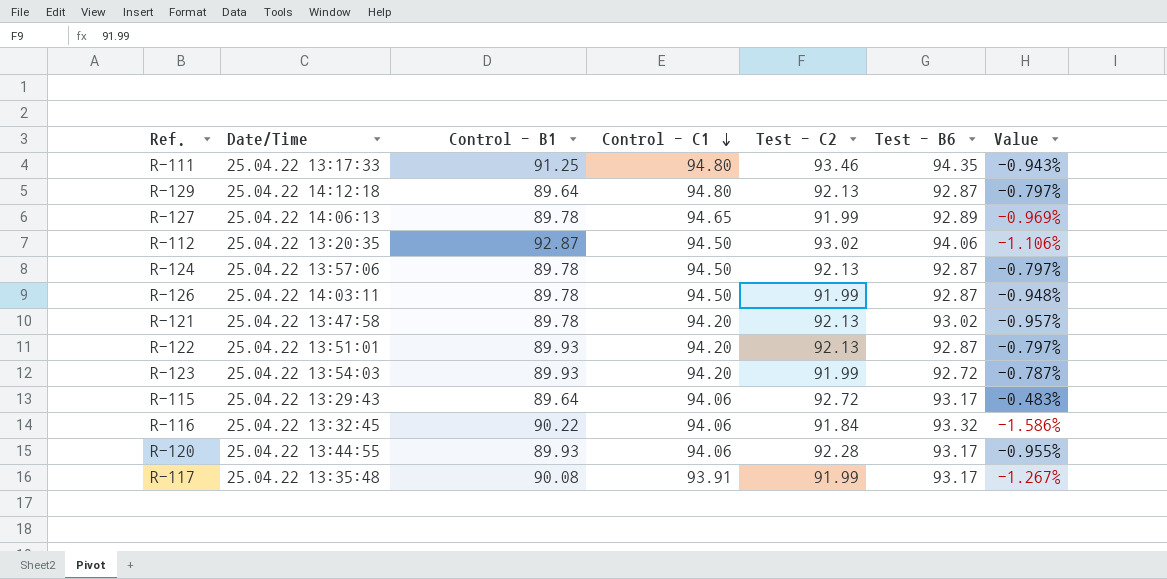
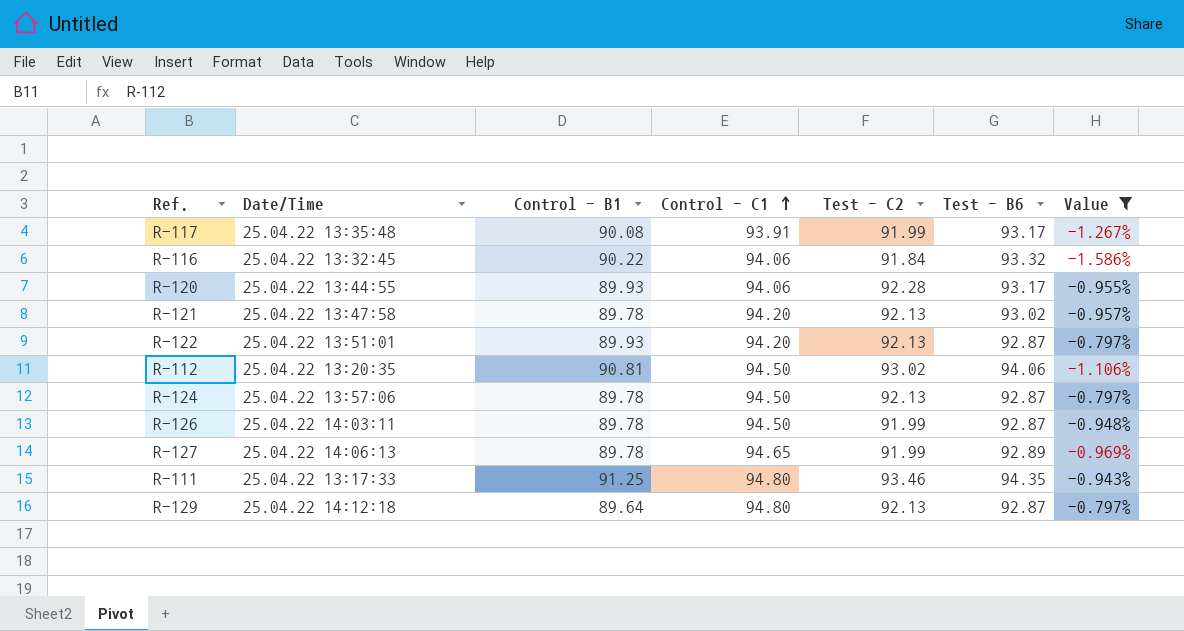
filter: none -> Value <= -0.797%
row order: Control - C1 descending -> Control - C1 ascending
R-112 | Control - B1: 92.87 -> 90.81

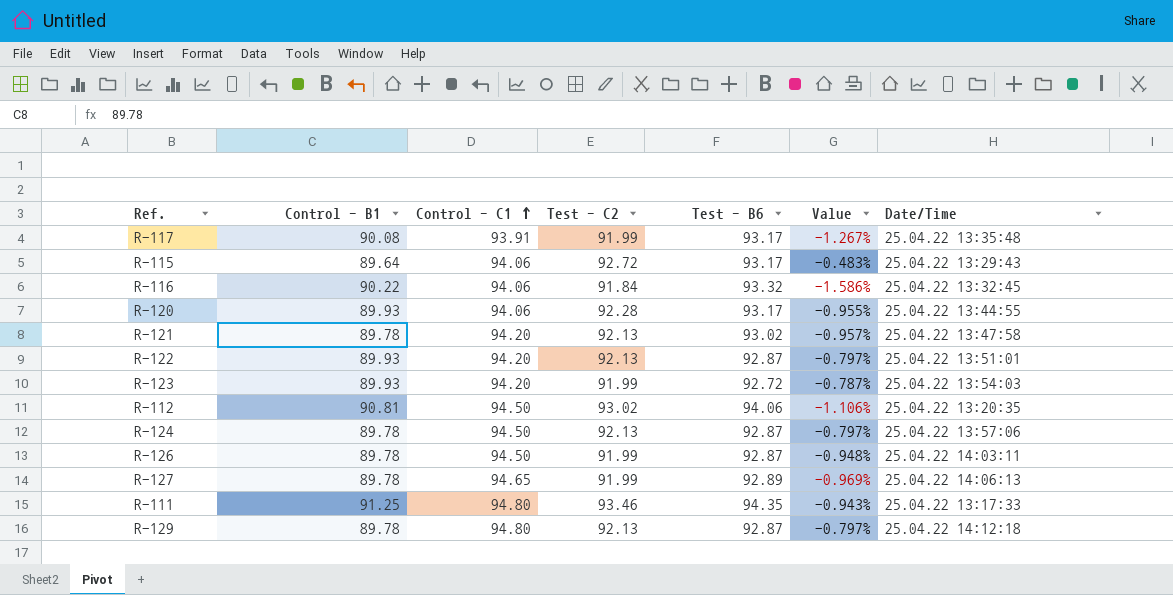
filter: Value <= -0.797% -> none
column Date/Time | position: 2 -> 7
R-129 | Control - B1: 89.64 -> 89.78

